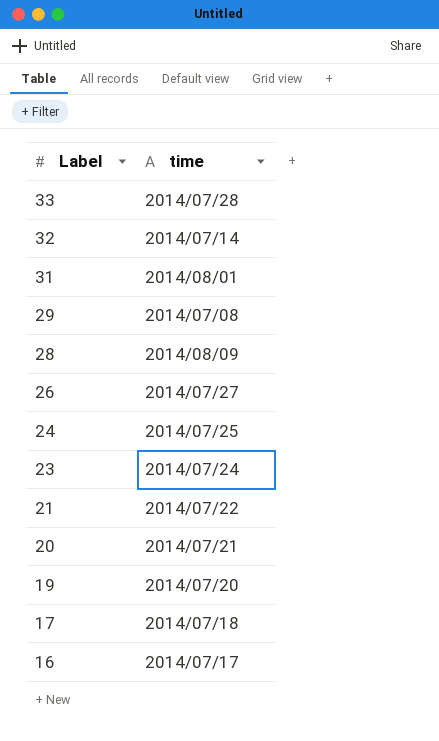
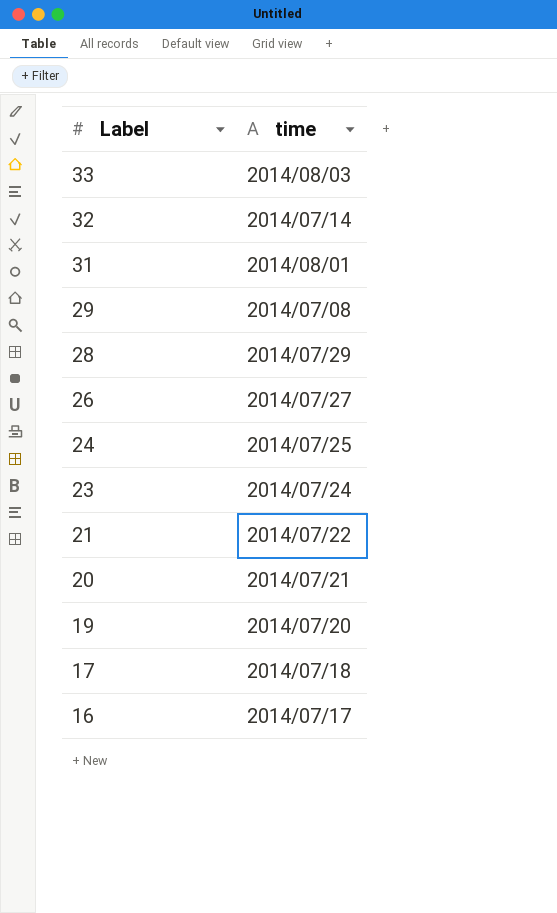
33 | time: 2014/07/28 -> 2014/08/03
28 | time: 2014/08/09 -> 2014/07/29

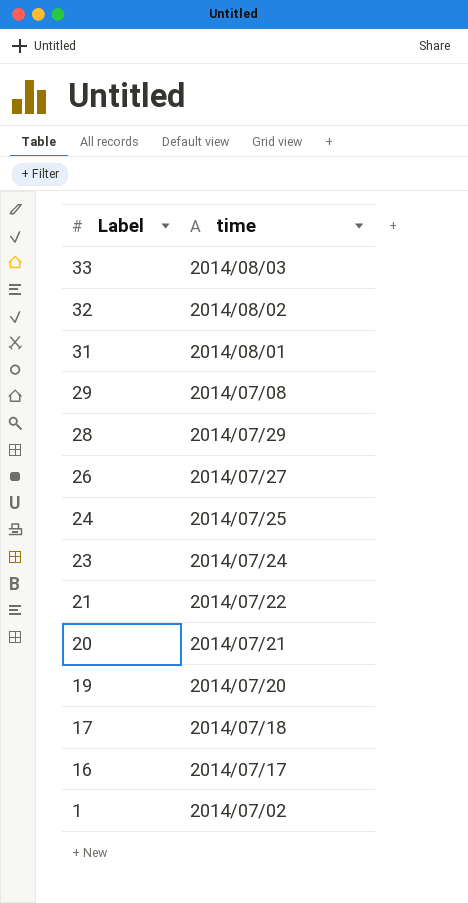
32 | time: 2014/07/14 -> 2014/08/02
row 1: none -> 2014/07/02

